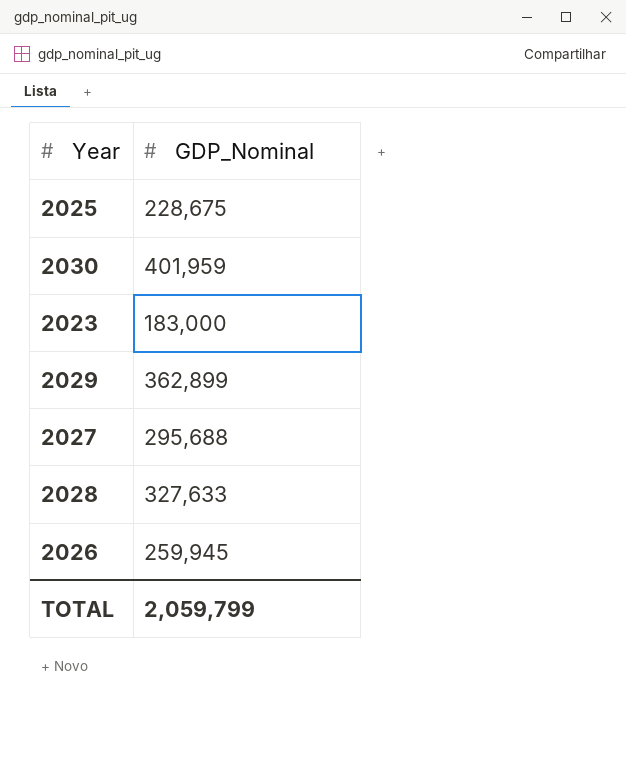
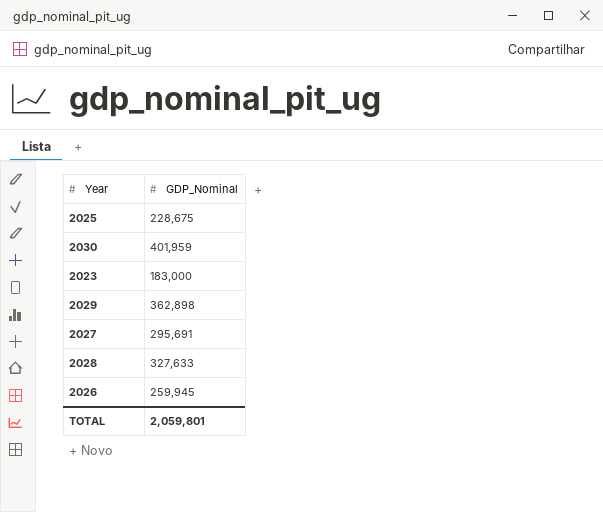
2029 | GDP_Nominal: 362,899 -> 362,898
2027 | GDP_Nominal: 295,688 -> 295,691
TOTAL | GDP_Nominal: 2,059,799 -> 2,059,801

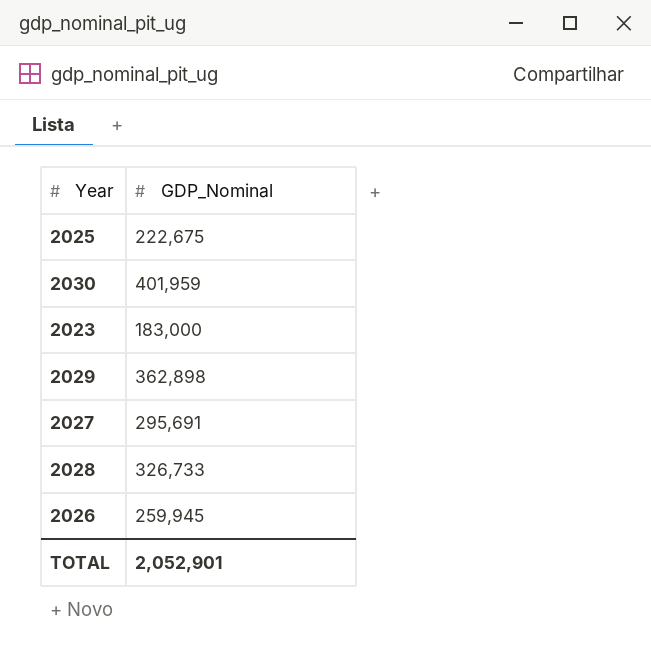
2025 | GDP_Nominal: 228,675 -> 222,675
2028 | GDP_Nominal: 327,633 -> 326,733
TOTAL | GDP_Nominal: 2,059,801 -> 2,052,901

